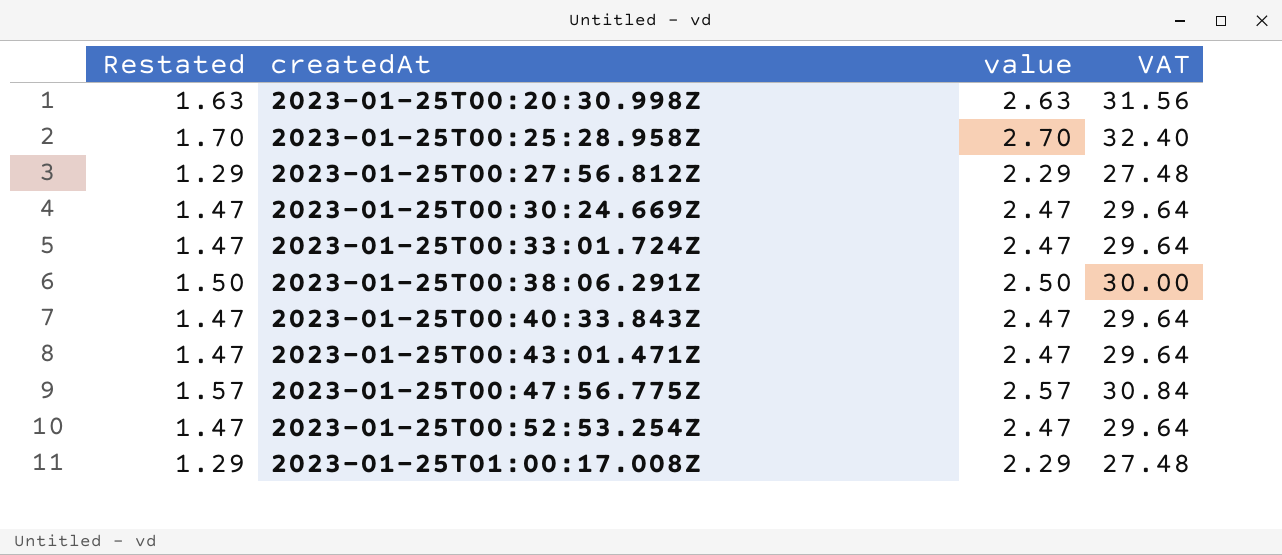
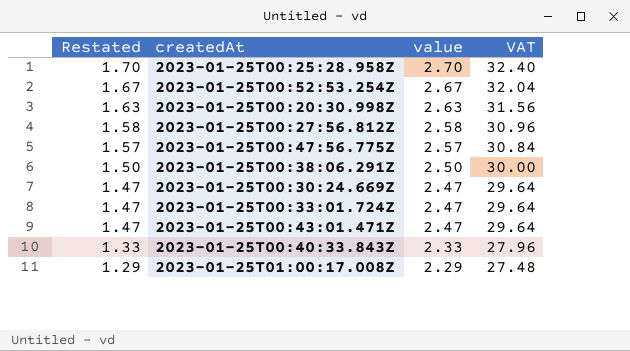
row order: createdAt ascending -> Restated descending
2023-01-25T00:52:53.254Z | Restated: 1.47 -> 1.67
2023-01-25T00:52:53.254Z | value: 2.47 -> 2.67
2023-01-25T00:52:53.254Z | VAT: 29.64 -> 32.04
2023-01-25T00:27:56.812Z | Restated: 1.29 -> 1.58
2023-01-25T00:27:56.812Z | value: 2.29 -> 2.58
2023-01-25T00:27:56.812Z | VAT: 27.48 -> 30.96
2023-01-25T00:40:33.843Z | Restated: 1.47 -> 1.33
2023-01-25T00:40:33.843Z | value: 2.47 -> 2.33
2023-01-25T00:40:33.843Z | VAT: 29.64 -> 27.96

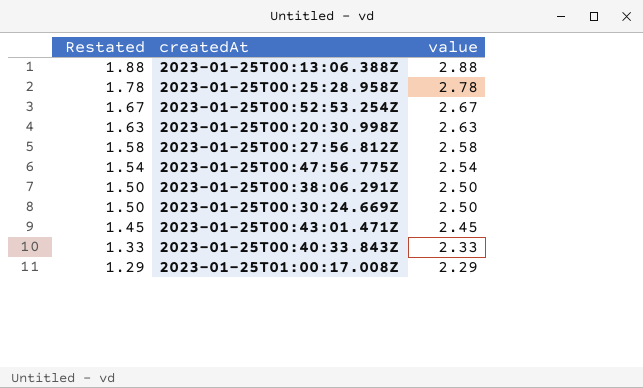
column VAT | formula: [value] * 12 -> none
row 2023-01-25T00:33:01.724Z: 1.47 | 2.47 | 29.64 -> none
row 2023-01-25T00:13:06.388Z: none -> 1.88 | 2.88
2023-01-25T00:25:28.958Z | Restated: 1.70 -> 1.78
2023-01-25T00:25:28.958Z | value: 2.70 -> 2.78
2023-01-25T00:47:56.775Z | Restated: 1.57 -> 1.54
2023-01-25T00:47:56.775Z | value: 2.57 -> 2.54
2023-01-25T00:30:24.669Z | Restated: 1.47 -> 1.50
2023-01-25T00:30:24.669Z | value: 2.47 -> 2.50
2023-01-25T00:43:01.471Z | Restated: 1.47 -> 1.45
2023-01-25T00:43:01.471Z | value: 2.47 -> 2.45

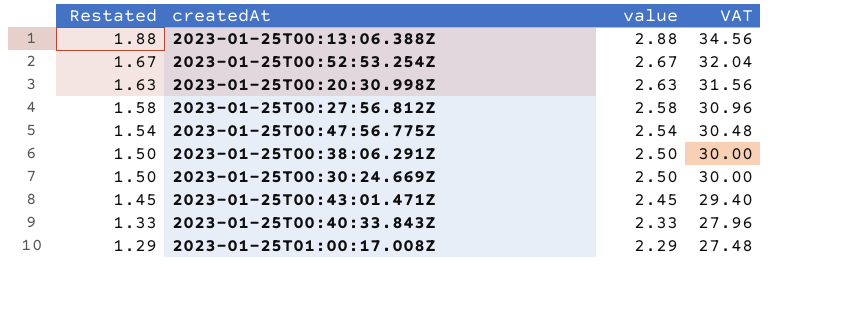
column VAT | formula: none -> [value] * 12
row 2023-01-25T00:25:28.958Z: 1.78 | 2.78 -> none

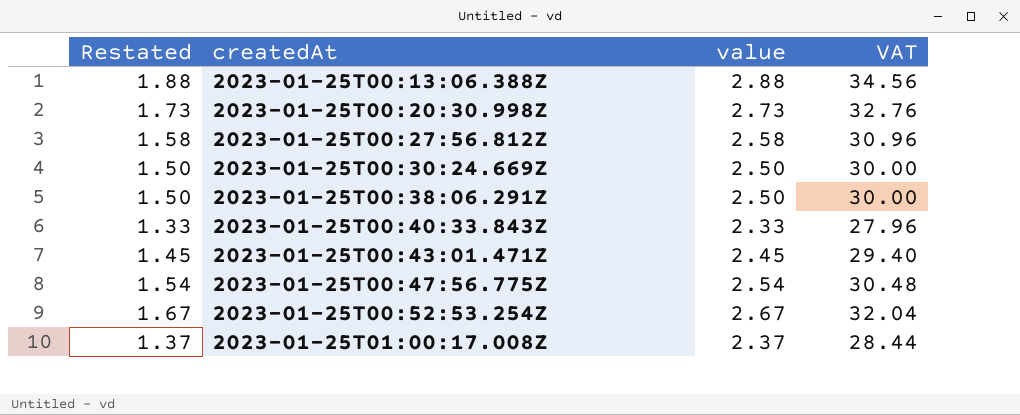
row order: Restated descending -> createdAt ascending
2023-01-25T00:20:30.998Z | Restated: 1.63 -> 1.73
2023-01-25T00:20:30.998Z | value: 2.63 -> 2.73
2023-01-25T00:20:30.998Z | VAT: 31.56 -> 32.76
2023-01-25T01:00:17.008Z | Restated: 1.29 -> 1.37
2023-01-25T01:00:17.008Z | value: 2.29 -> 2.37
2023-01-25T01:00:17.008Z | VAT: 27.48 -> 28.44

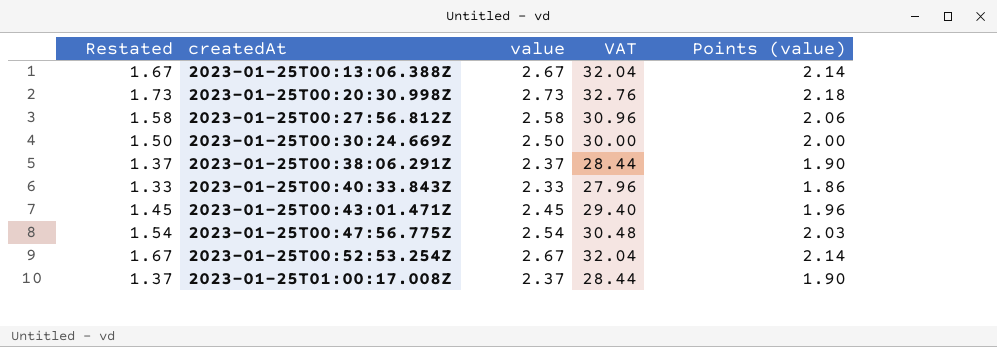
column Points (value) | formula: none -> [value] * 0.8
2023-01-25T00:13:06.388Z | Restated: 1.88 -> 1.67
2023-01-25T00:13:06.388Z | value: 2.88 -> 2.67
2023-01-25T00:13:06.388Z | VAT: 34.56 -> 32.04
2023-01-25T00:38:06.291Z | Restated: 1.50 -> 1.37
2023-01-25T00:38:06.291Z | value: 2.50 -> 2.37
2023-01-25T00:38:06.291Z | VAT: 30.00 -> 28.44

